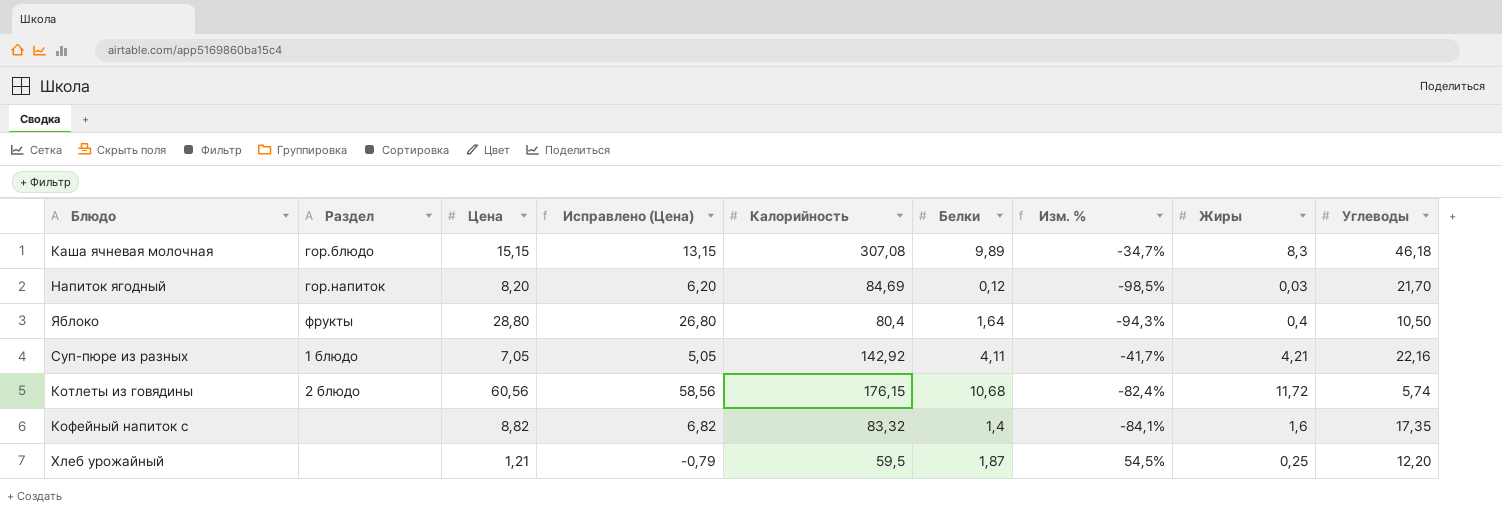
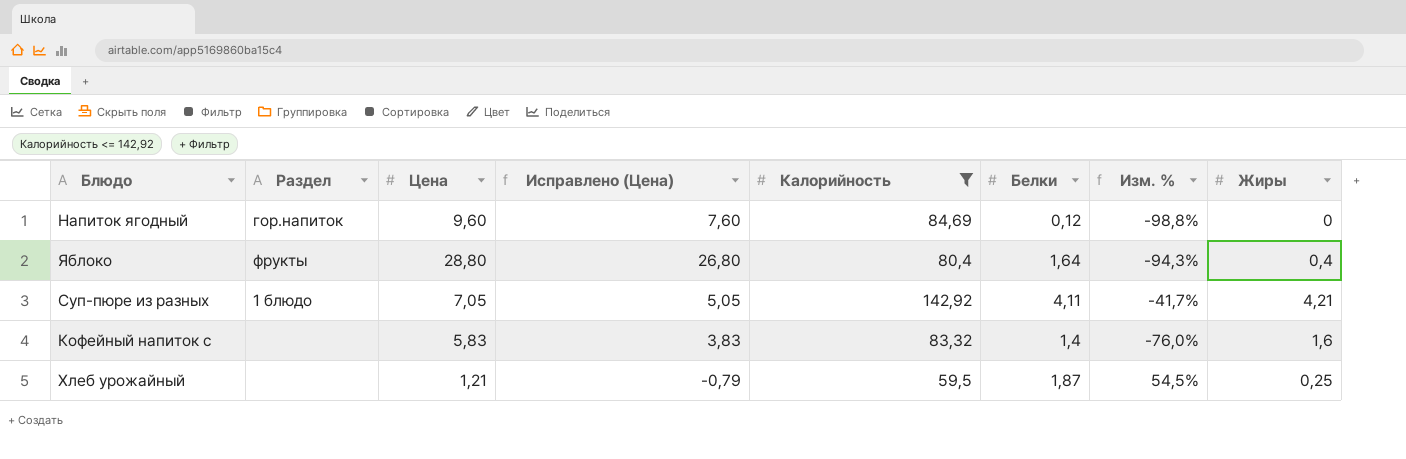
filter: none -> Калорийность <= 142,92
column Углеводы | position: 9 -> none
Напиток ягодный | Цена: 8,20 -> 9,60
Напиток ягодный | Исправлено (Цена): 6,20 -> 7,60
Напиток ягодный | Изм. %: -98,5% -> -98,8%
Напиток ягодный | Жиры: 0,03 -> 0
Кофейный напиток с | Цена: 8,82 -> 5,83
Кофейный напиток с | Исправлено (Цена): 6,82 -> 3,83
Кофейный напиток с | Изм. %: -84,1% -> -76,0%

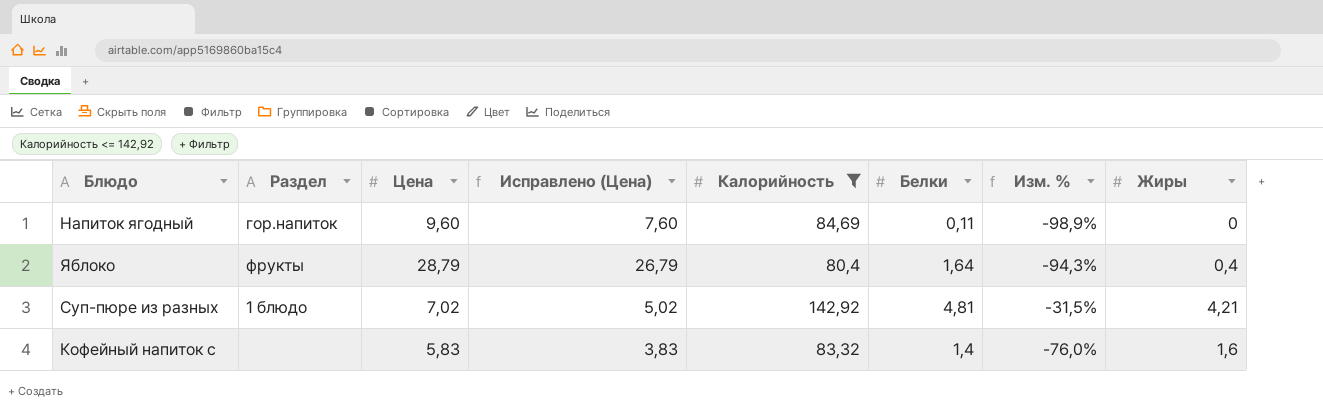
row Хлеб урожайный: none | 1,21 | -0,79 | 59,5 | 1,87 | 54,5% | 0,25 -> none
Напиток ягодный | Белки: 0,12 -> 0,11
Напиток ягодный | Изм. %: -98,8% -> -98,9%
Яблоко | Цена: 28,80 -> 28,79
Яблоко | Исправлено (Цена): 26,80 -> 26,79
Суп-пюре из разных | Цена: 7,05 -> 7,02
Суп-пюре из разных | Исправлено (Цена): 5,05 -> 5,02
Суп-пюре из разных | Белки: 4,11 -> 4,81
Суп-пюре из разных | Изм. %: -41,7% -> -31,5%

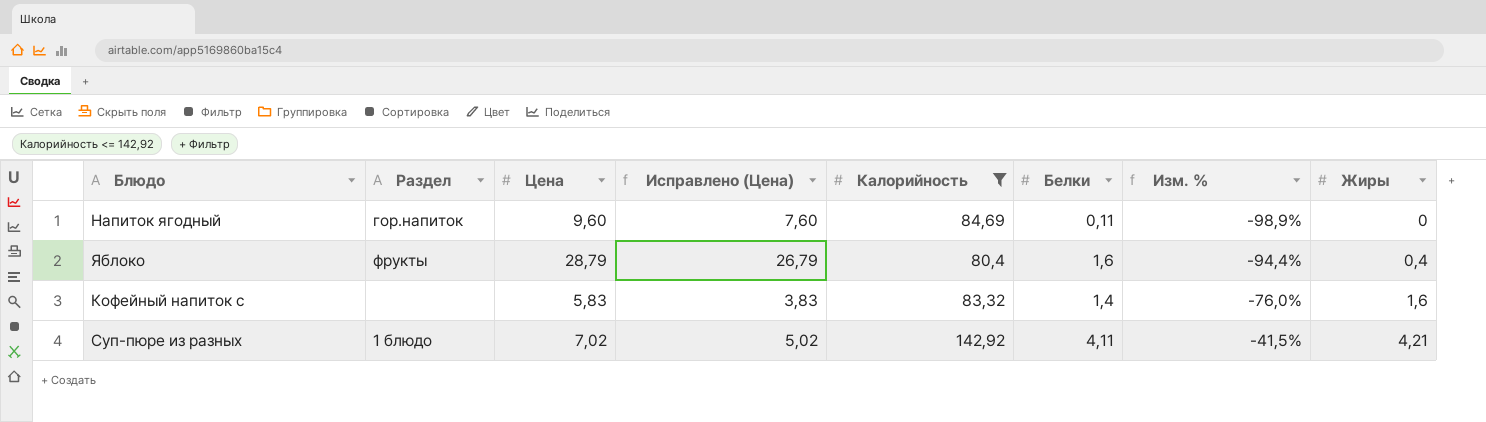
row order: none -> Изм. % ascending
Яблоко | Белки: 1,64 -> 1,6
Яблоко | Изм. %: -94,3% -> -94,4%
Суп-пюре из разных | Белки: 4,81 -> 4,11
Суп-пюре из разных | Изм. %: -31,5% -> -41,5%

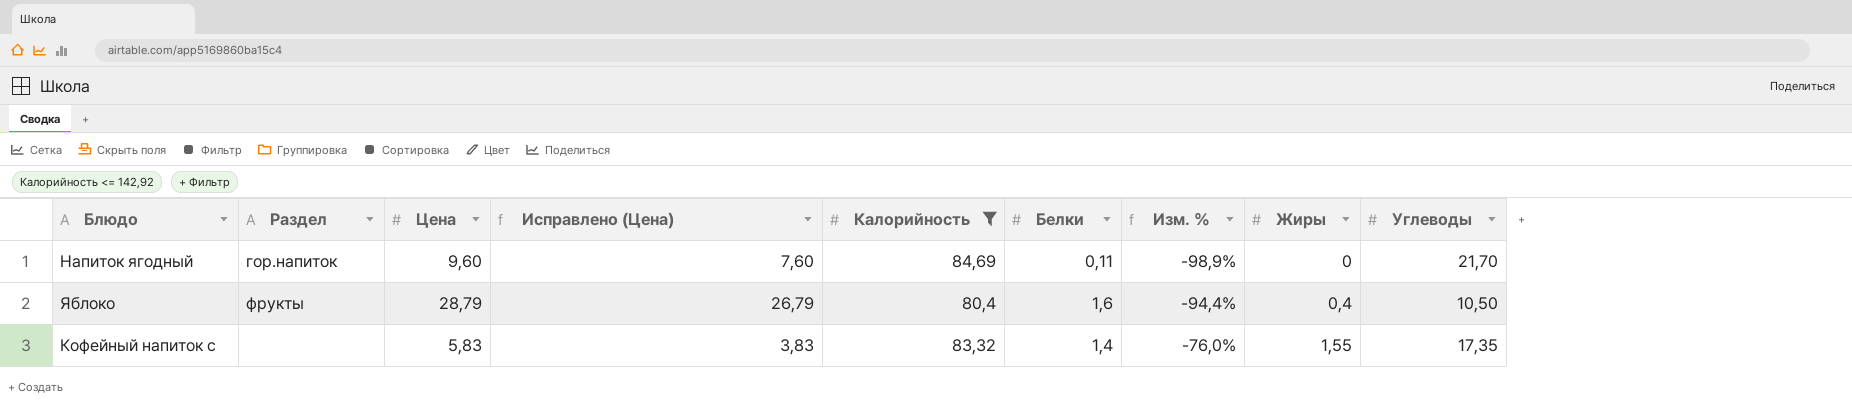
column Углеводы | position: none -> 9
row Суп-пюре из разных: 1 блюдо | 7,02 | 5,02 | 142,92 | 4,11 | -41,5% | 4,21 -> none
Кофейный напиток с | Жиры: 1,6 -> 1,55

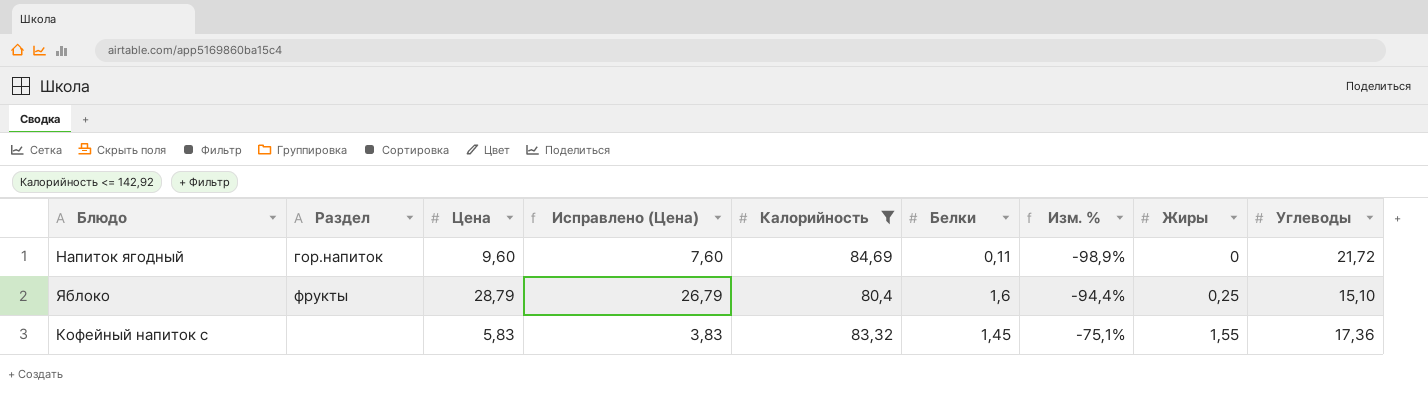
Напиток ягодный | Углеводы: 21,70 -> 21,72
Яблоко | Жиры: 0,4 -> 0,25
Яблоко | Углеводы: 10,50 -> 15,10
Кофейный напиток с | Белки: 1,4 -> 1,45
Кофейный напиток с | Изм. %: -76,0% -> -75,1%
Кофейный напиток с | Углеводы: 17,35 -> 17,36

